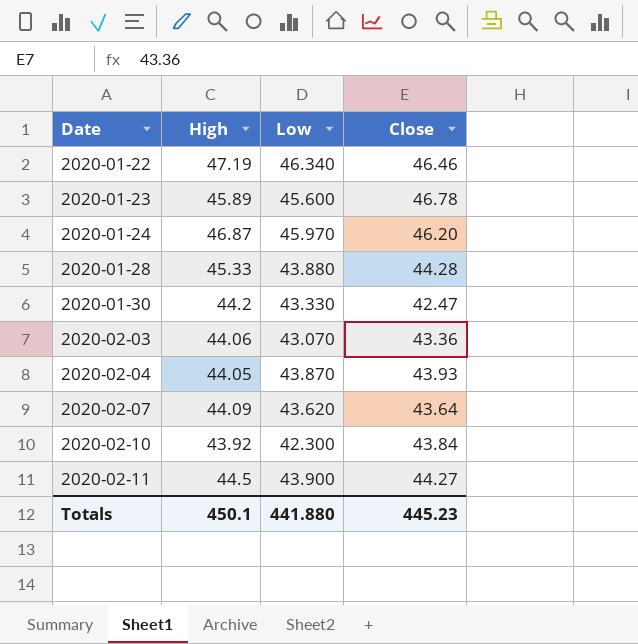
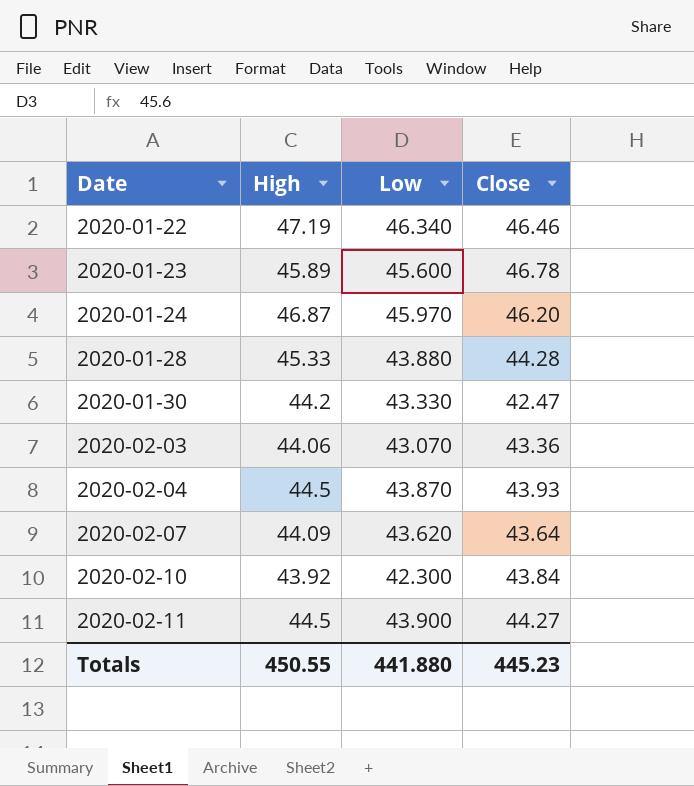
2020-02-04 | High: 44.05 -> 44.5
Totals | High: 450.1 -> 450.55

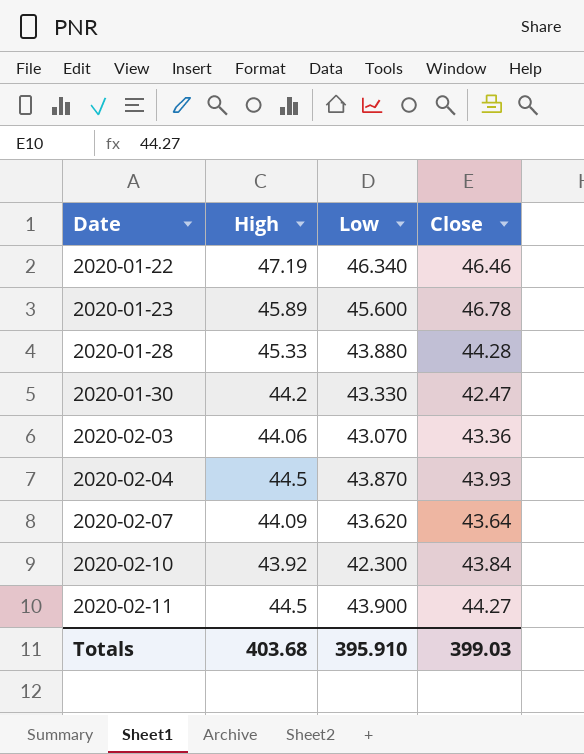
row 2020-01-24: 46.87 | 45.970 | 46.20 -> none
Totals | High: 450.55 -> 403.68
Totals | Low: 441.880 -> 395.910
Totals | Close: 445.23 -> 399.03

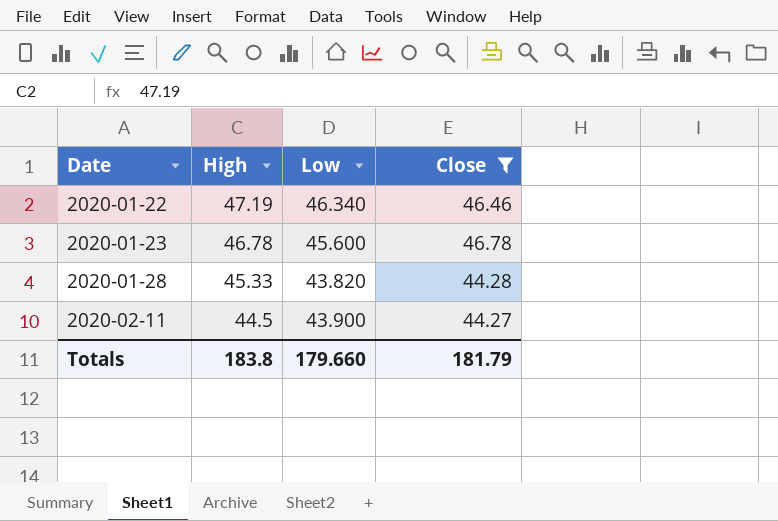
filter: none -> Close >= 44.27
2020-01-23 | High: 45.89 -> 46.78
2020-01-28 | Low: 43.880 -> 43.820
Totals | High: 403.68 -> 183.8
Totals | Low: 395.910 -> 179.660
Totals | Close: 399.03 -> 181.79

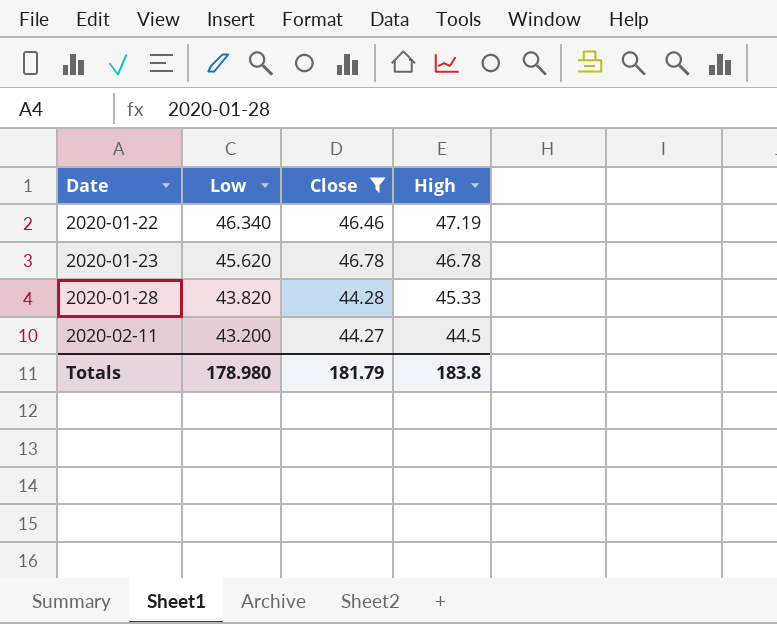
column High | position: 2 -> 4
2020-01-23 | Low: 45.600 -> 45.620
2020-02-11 | Low: 43.900 -> 43.200
Totals | Low: 179.660 -> 178.980

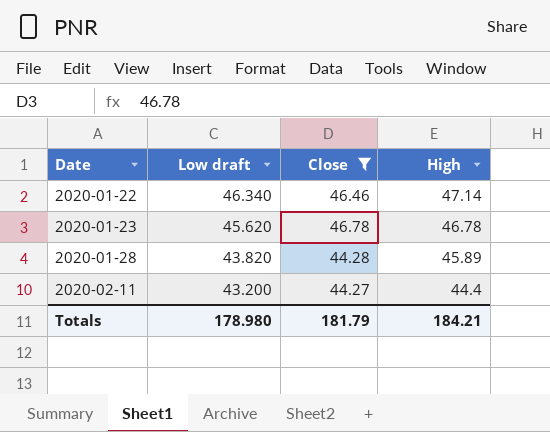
column name: Low -> Low draft
2020-01-22 | High: 47.19 -> 47.14
2020-01-28 | High: 45.33 -> 45.89
2020-02-11 | High: 44.5 -> 44.4
Totals | High: 183.8 -> 184.21

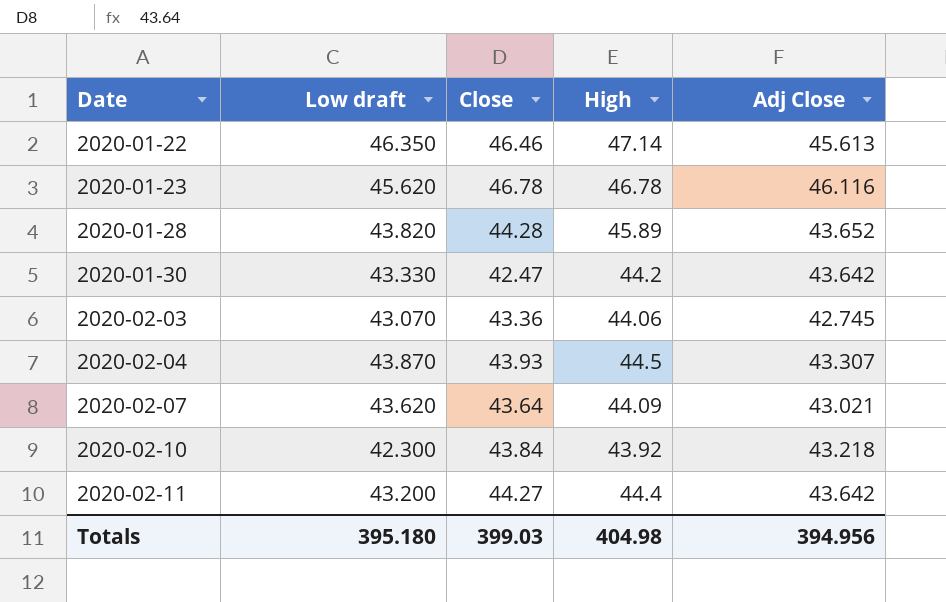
filter: Close >= 44.27 -> none
column Adj Close | position: none -> 5
2020-01-22 | Low draft: 46.340 -> 46.350
Totals | Low draft: 178.980 -> 395.180
Totals | Close: 181.79 -> 399.03
Totals | High: 184.21 -> 404.98

